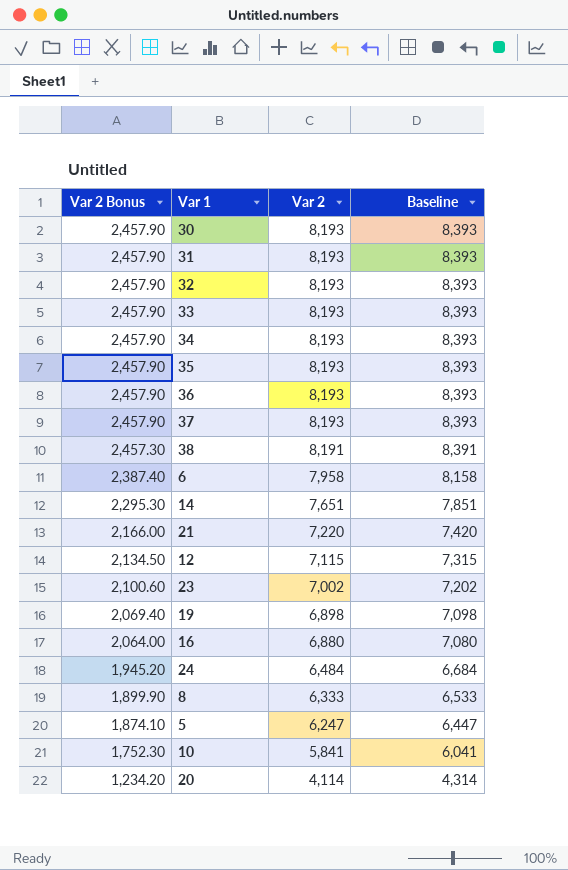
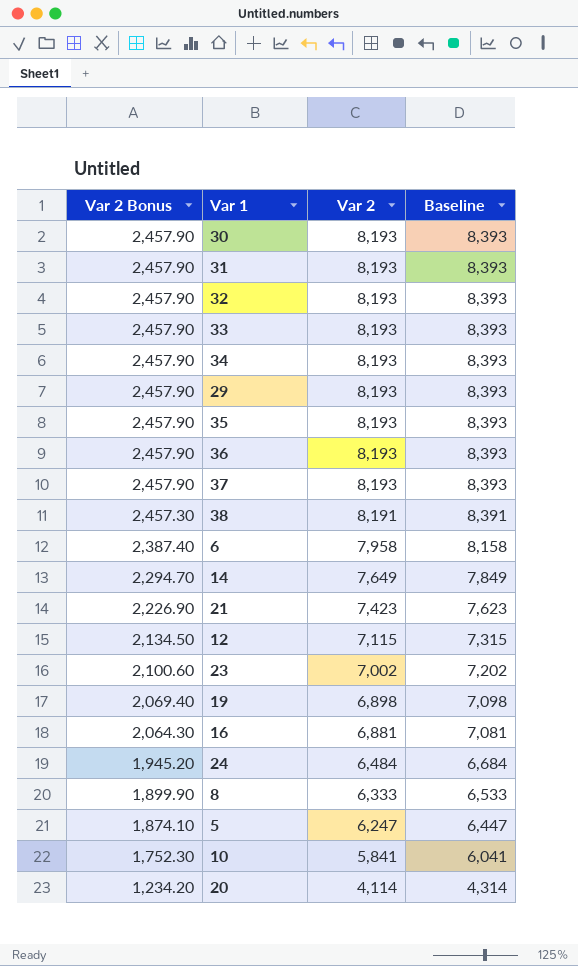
row 29: none -> 2,457.90 | 8,193 | 8,393
14 | Var 2 Bonus: 2,295.30 -> 2,294.70
14 | Var 2: 7,651 -> 7,649
14 | Baseline: 7,851 -> 7,849
21 | Var 2 Bonus: 2,166.00 -> 2,226.90
21 | Var 2: 7,220 -> 7,423
21 | Baseline: 7,420 -> 7,623
16 | Var 2 Bonus: 2,064.00 -> 2,064.30
16 | Var 2: 6,880 -> 6,881
16 | Baseline: 7,080 -> 7,081

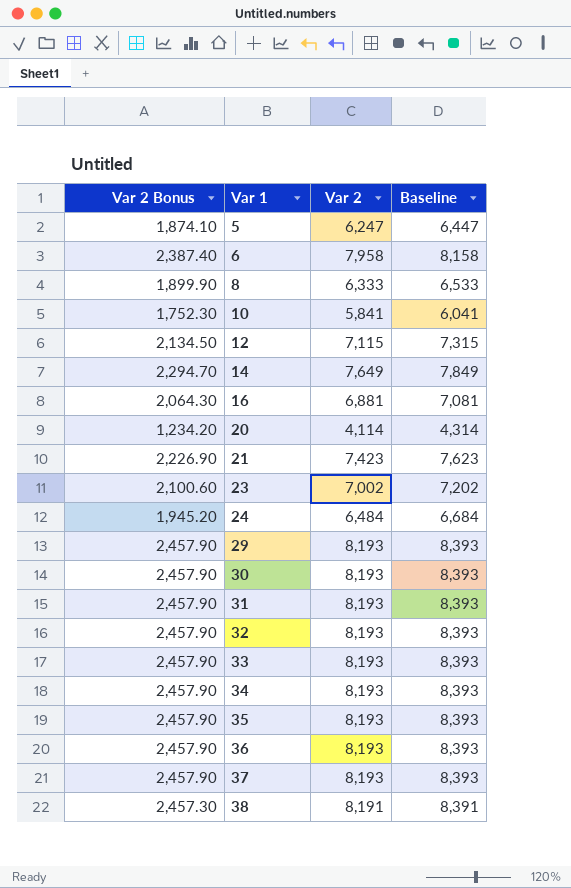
row order: Var 2 Bonus descending -> Var 1 ascending
row 19: 2,069.40 | 6,898 | 7,098 -> none

